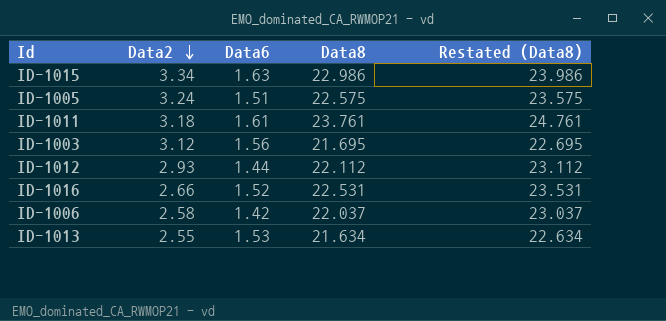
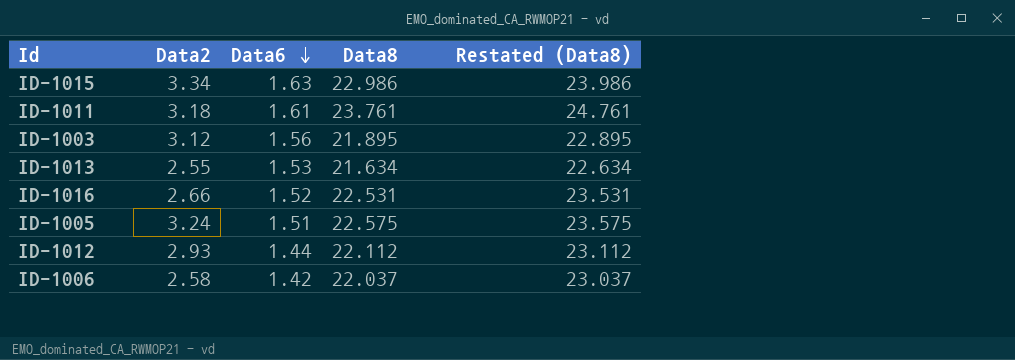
row order: Data2 descending -> Data6 descending
ID-1003 | Data8: 21.695 -> 21.895
ID-1003 | Restated (Data8): 22.695 -> 22.895

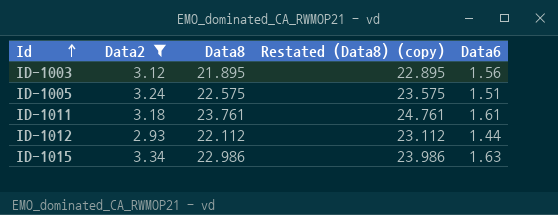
filter: none -> Data2 >= 2.93
row order: Data6 descending -> Id ascending
column name: Restated (Data8) -> Restated (Data8) (copy)
column Data6 | position: 3 -> 5

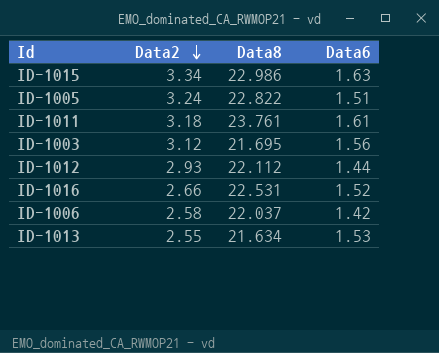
filter: Data2 >= 2.93 -> none
row order: Id ascending -> Data2 descending
column Restated (Data8) (copy) | formula: [Data8] + 1 -> none
ID-1005 | Data8: 22.575 -> 22.822
ID-1003 | Data8: 21.895 -> 21.695

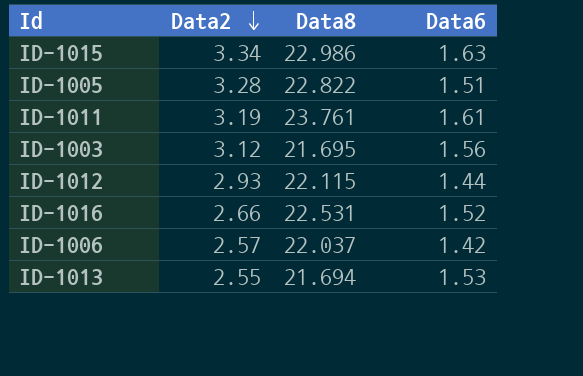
ID-1005 | Data2: 3.24 -> 3.28
ID-1011 | Data2: 3.18 -> 3.19
ID-1012 | Data8: 22.112 -> 22.115
ID-1006 | Data2: 2.58 -> 2.57
ID-1013 | Data8: 21.634 -> 21.694

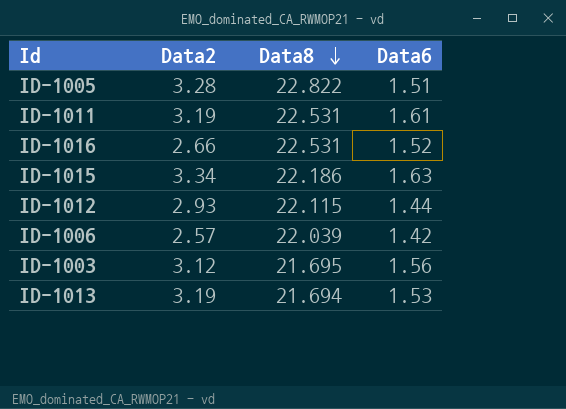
row order: Data2 descending -> Data8 descending
ID-1011 | Data8: 23.761 -> 22.531
ID-1015 | Data8: 22.986 -> 22.186
ID-1006 | Data8: 22.037 -> 22.039
ID-1013 | Data2: 2.55 -> 3.19

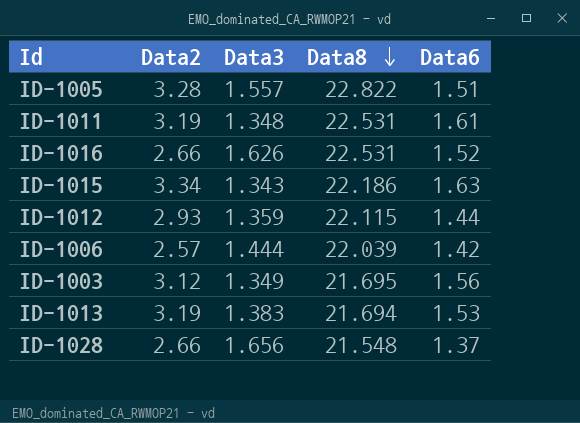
column Data3 | position: none -> 3
row ID-1028: none -> 2.66 | 1.656 | 21.548 | 1.37

